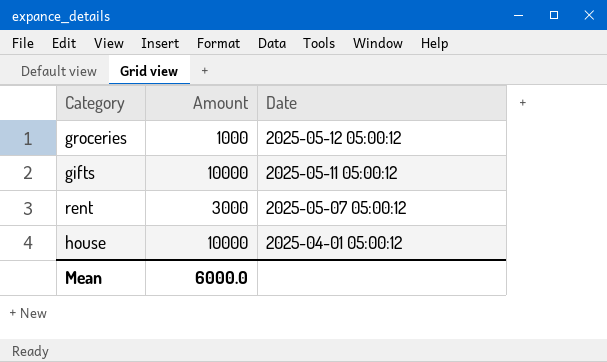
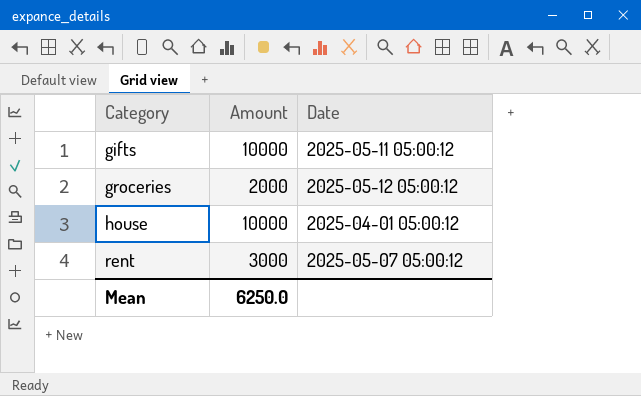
row order: Date descending -> Category ascending
groceries | Amount: 1000 -> 2000
Mean | Amount: 6000.0 -> 6250.0

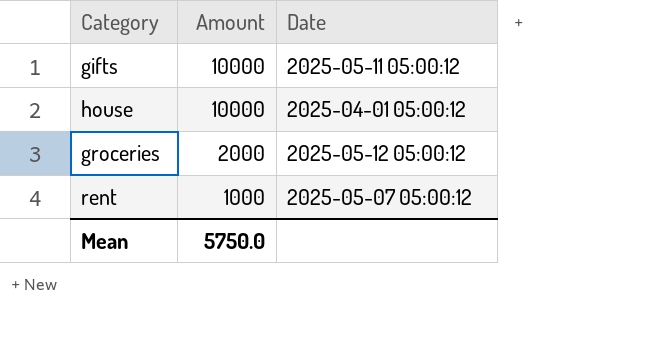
row order: Category ascending -> Amount descending
rent | Amount: 3000 -> 1000
Mean | Amount: 6250.0 -> 5750.0

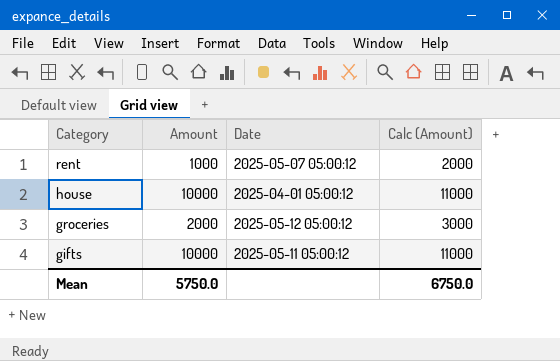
row order: Amount descending -> Category descending
column Calc (Amount) | formula: none -> [Amount] + 1000

